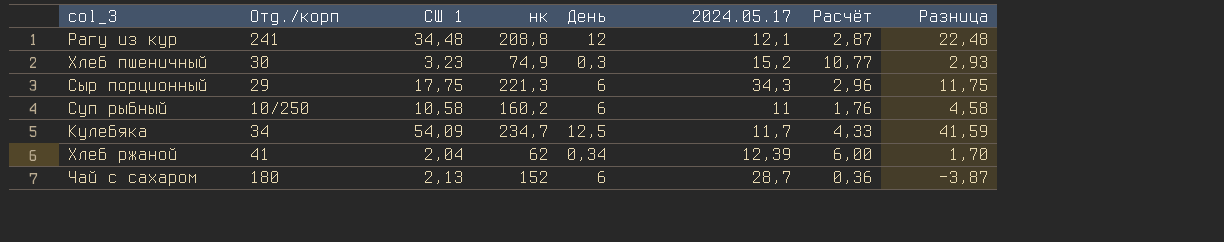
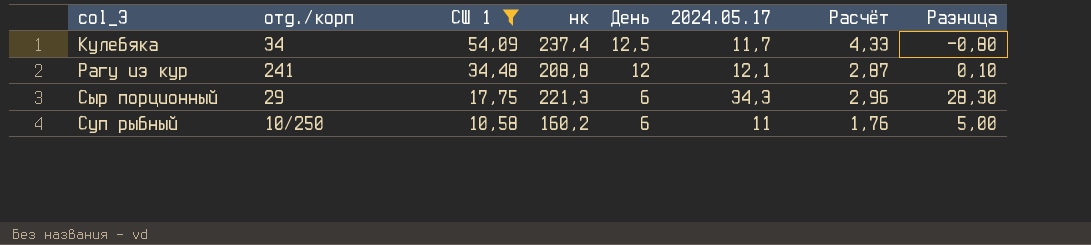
filter: none -> СШ 1 >= 10,58
row order: none -> СШ 1 descending
column name: Отд./корп -> отд./корп
column Разница | formula: [СШ 1] - [День] -> [2024.05.17] - [День]
Кулебяка | нк: 234,7 -> 237,4

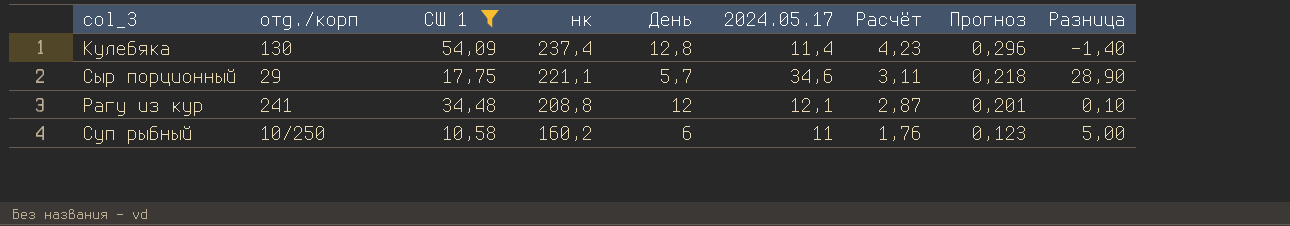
row order: СШ 1 descending -> нк descending
column Прогноз | formula: none -> [Расчёт] * 0,07
Кулебяка | отд./корп: 34 -> 130
Кулебяка | День: 12,5 -> 12,8
Кулебяка | 2024.05.17: 11,7 -> 11,4
Кулебяка | Расчёт: 4,33 -> 4,23
Кулебяка | Разница: -0,80 -> -1,40
Сыр порционный | нк: 221,3 -> 221,1
Сыр порционный | День: 6 -> 5,7
Сыр порционный | 2024.05.17: 34,3 -> 34,6
Сыр порционный | Расчёт: 2,96 -> 3,11
Сыр порционный | Разница: 28,30 -> 28,90

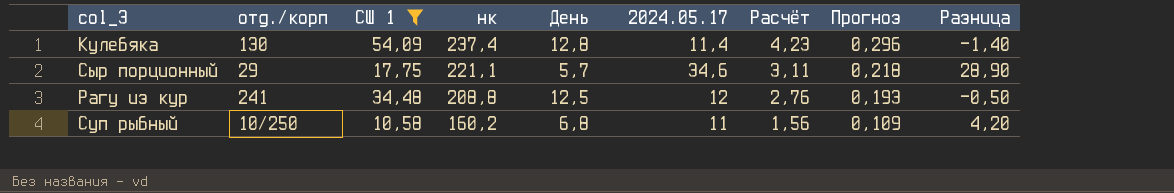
Рагу из кур | День: 12 -> 12,5
Рагу из кур | 2024.05.17: 12,1 -> 12
Рагу из кур | Расчёт: 2,87 -> 2,76
Рагу из кур | Прогноз: 0,201 -> 0,193
Рагу из кур | Разница: 0,10 -> -0,50
Суп рыбный | День: 6 -> 6,8
Суп рыбный | Расчёт: 1,76 -> 1,56
Суп рыбный | Прогноз: 0,123 -> 0,109
Суп рыбный | Разница: 5,00 -> 4,20

